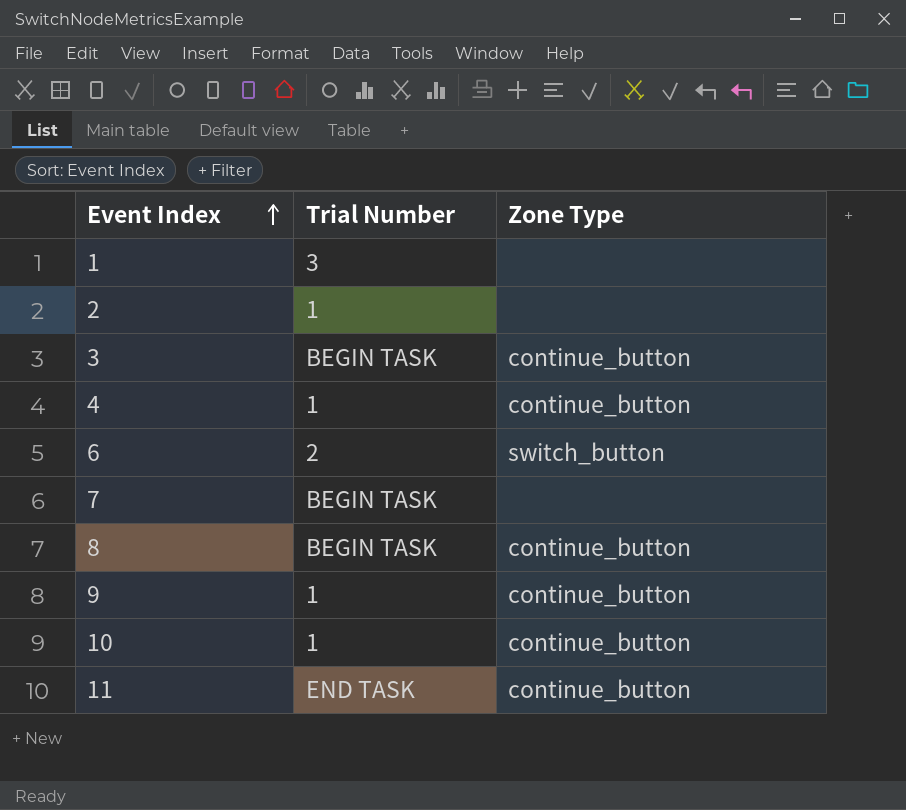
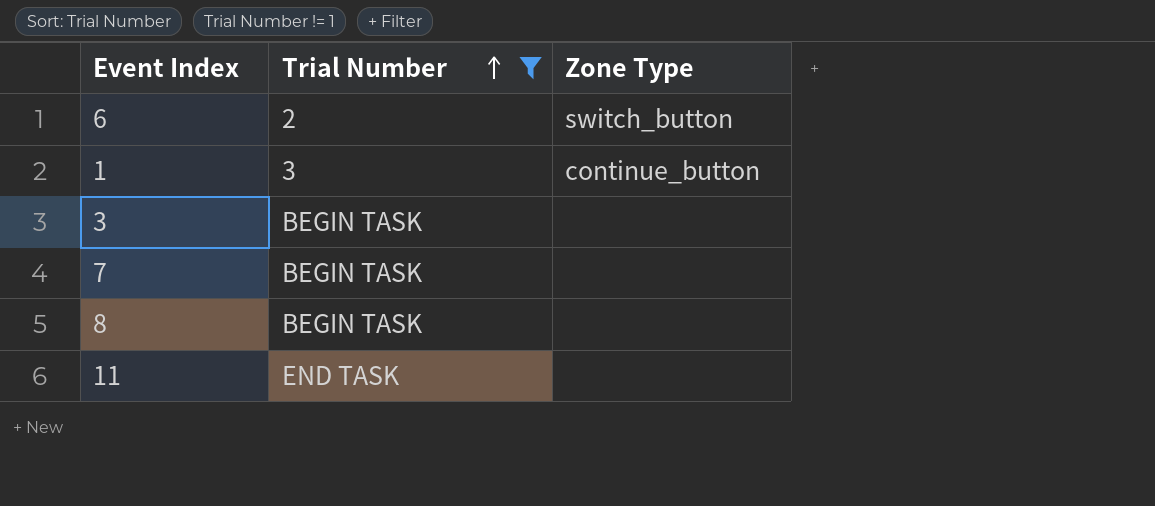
filter: none -> Trial Number != 1
row order: Event Index ascending -> Trial Number ascending
1 | Zone Type: none -> continue_button
3 | Zone Type: continue_button -> none
8 | Zone Type: continue_button -> none
11 | Zone Type: continue_button -> none

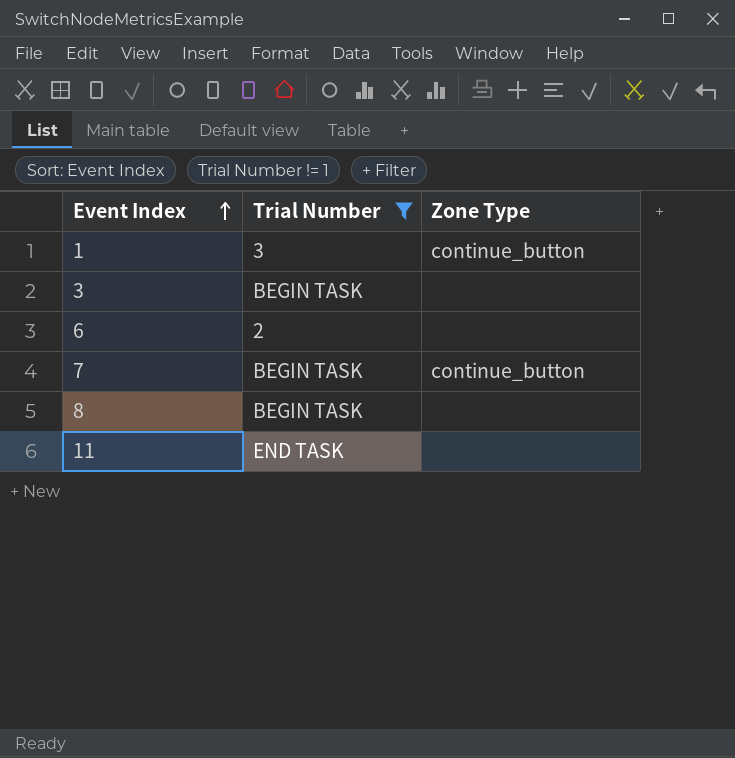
row order: Trial Number ascending -> Event Index ascending
6 | Zone Type: switch_button -> none
7 | Zone Type: none -> continue_button

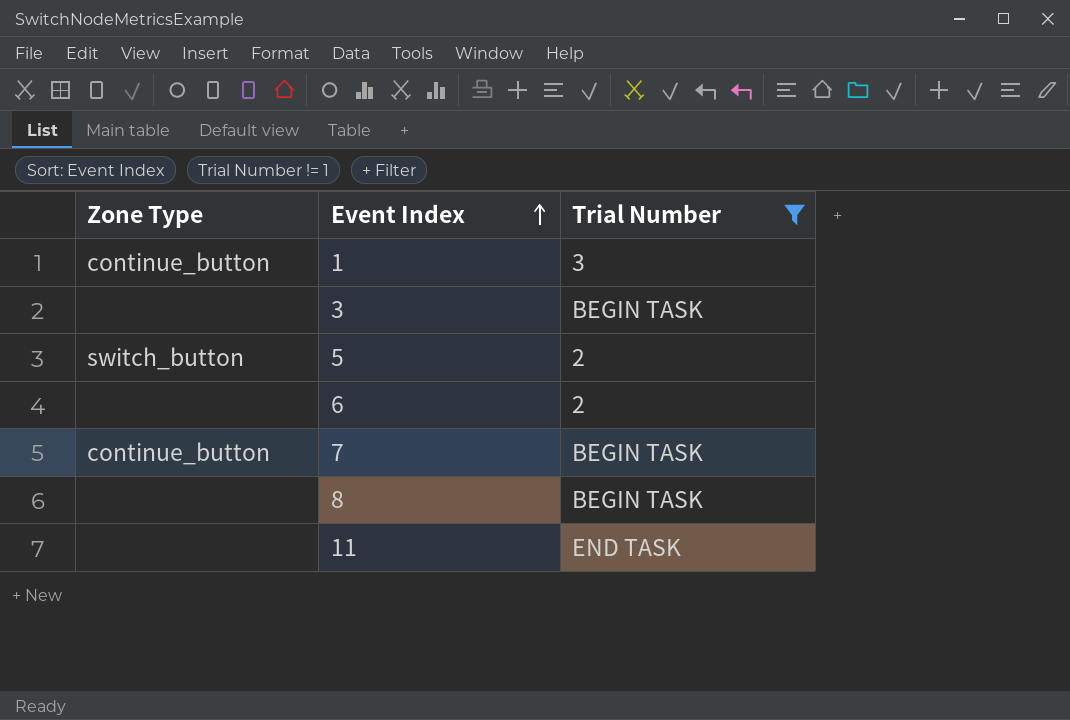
column Zone Type | position: 3 -> 1
row 5: none -> switch_button | 2

